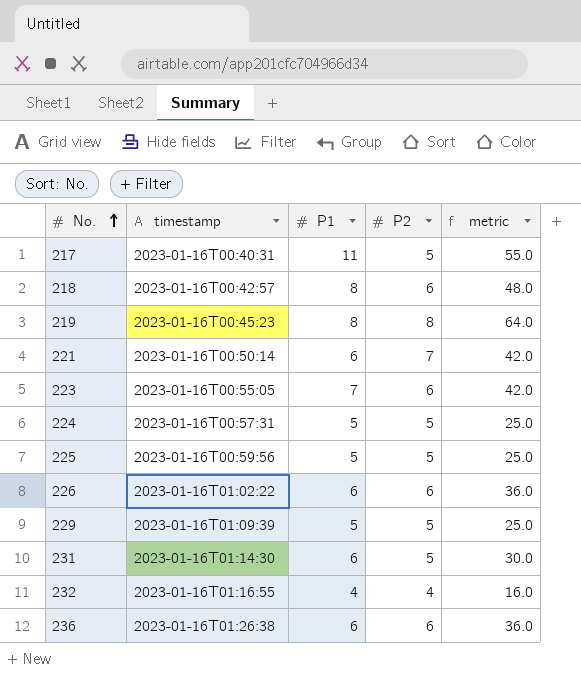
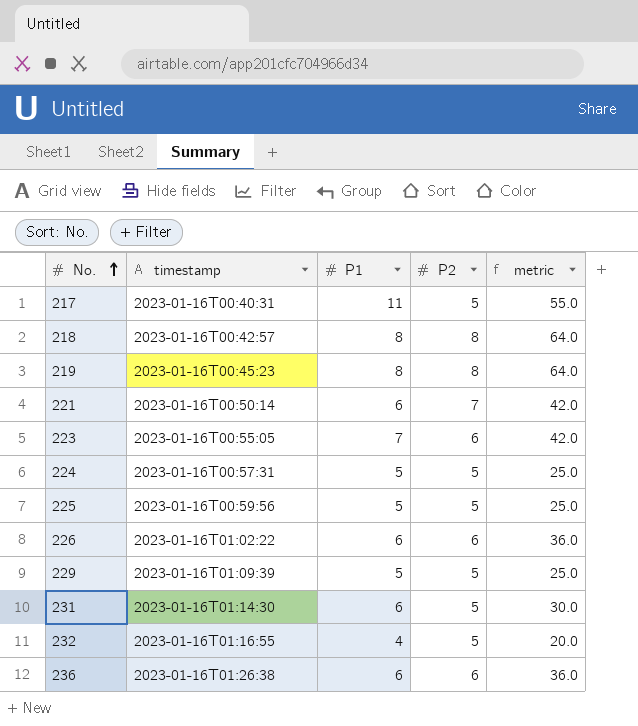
218 | P2: 6 -> 8
218 | metric: 48.0 -> 64.0
232 | P2: 4 -> 5
232 | metric: 16.0 -> 20.0

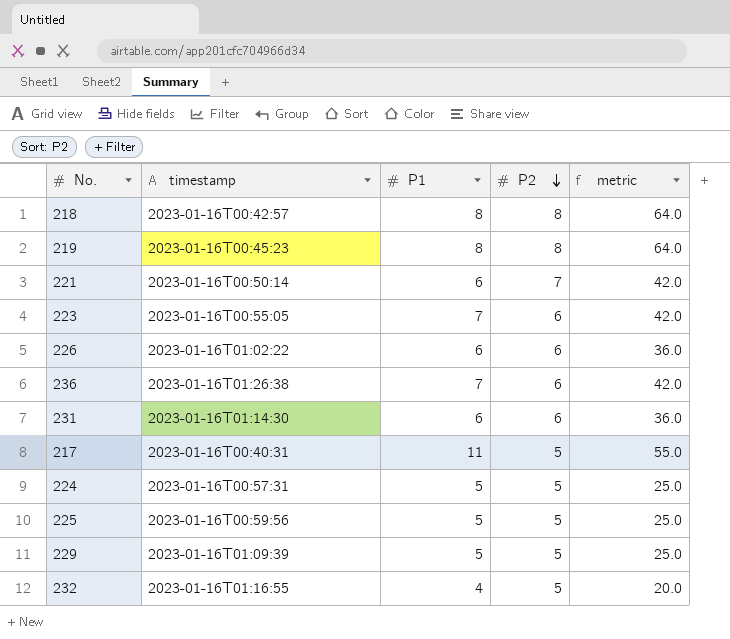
row order: No. ascending -> P2 descending
236 | P1: 6 -> 7
236 | metric: 36.0 -> 42.0
231 | P2: 5 -> 6
231 | metric: 30.0 -> 36.0

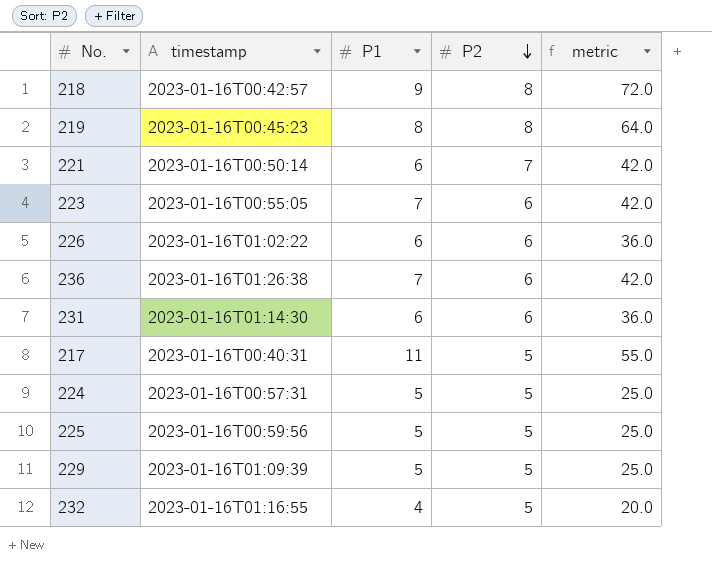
218 | P1: 8 -> 9
218 | metric: 64.0 -> 72.0

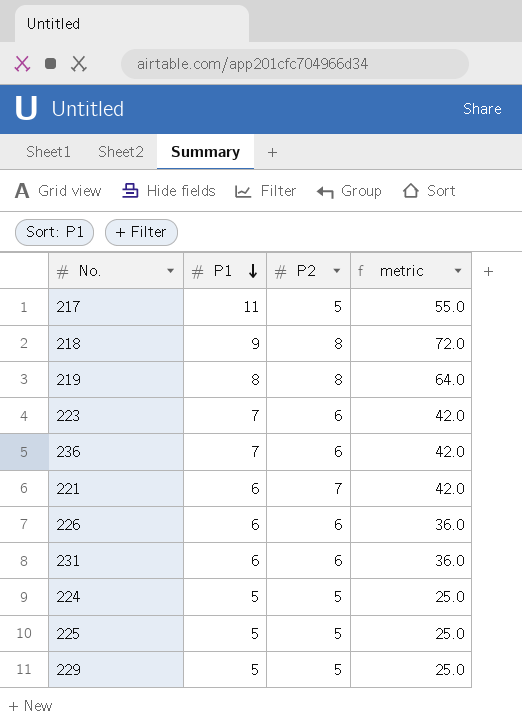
row order: P2 descending -> P1 descending
column timestamp | position: 2 -> none
row 232: 2023-01-16T01:16:55 | 4 | 5 | 20.0 -> none

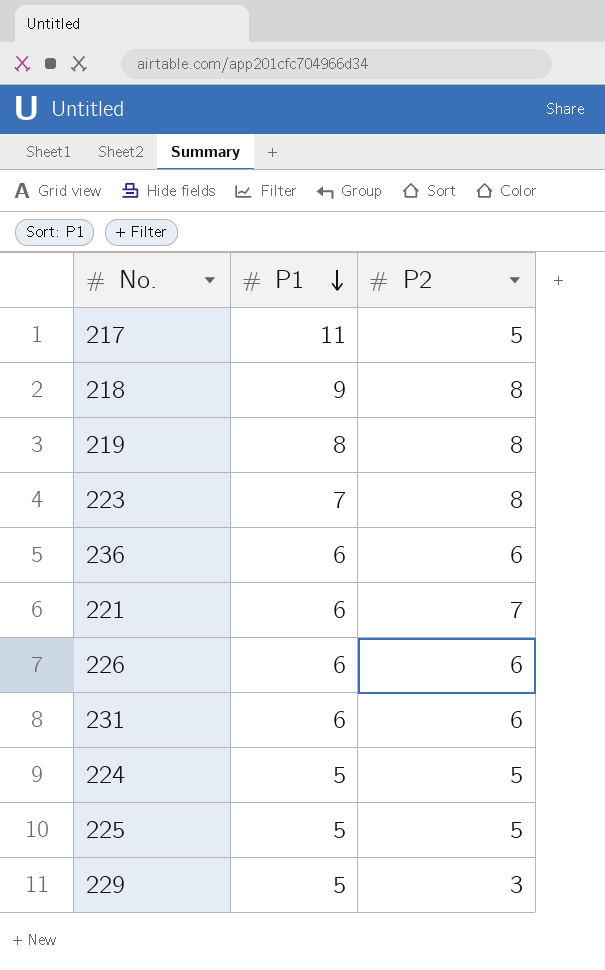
column metric | formula: [P1] * [P2] -> none
223 | P2: 6 -> 8
236 | P1: 7 -> 6
229 | P2: 5 -> 3

